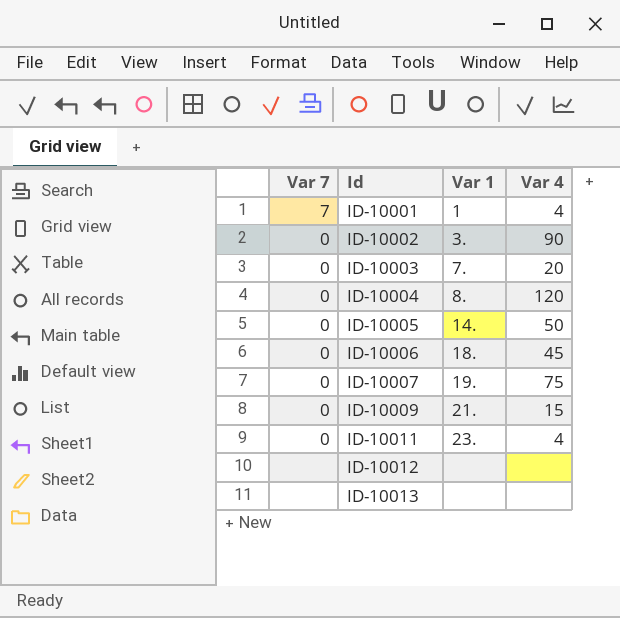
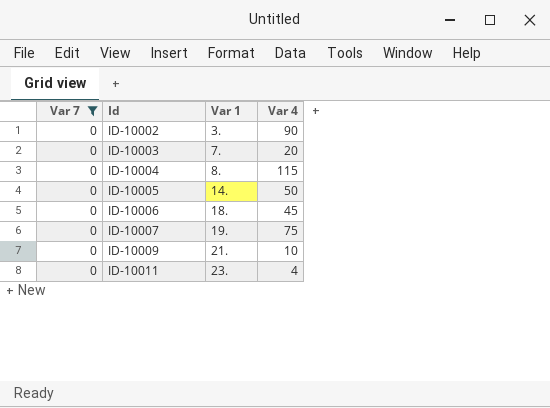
filter: none -> Var 7 = 0
ID-10004 | Var 4: 120 -> 115
ID-10009 | Var 4: 15 -> 10

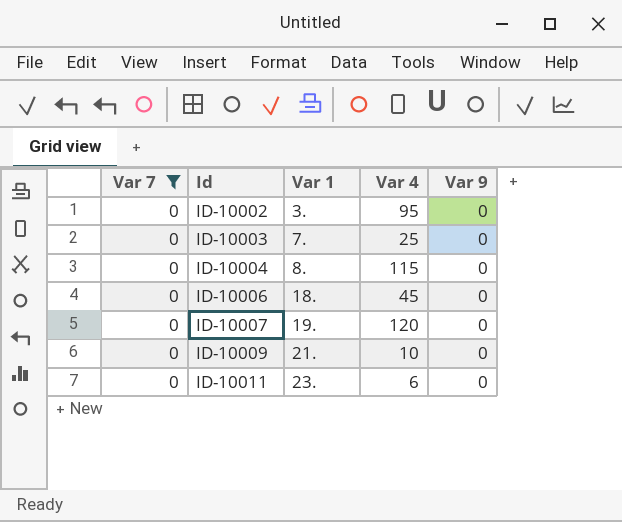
column Var 9 | position: none -> 5
row ID-10005: 0 | 14. | 50 -> none
ID-10002 | Var 4: 90 -> 95
ID-10003 | Var 4: 20 -> 25
ID-10007 | Var 4: 75 -> 120
ID-10011 | Var 4: 4 -> 6

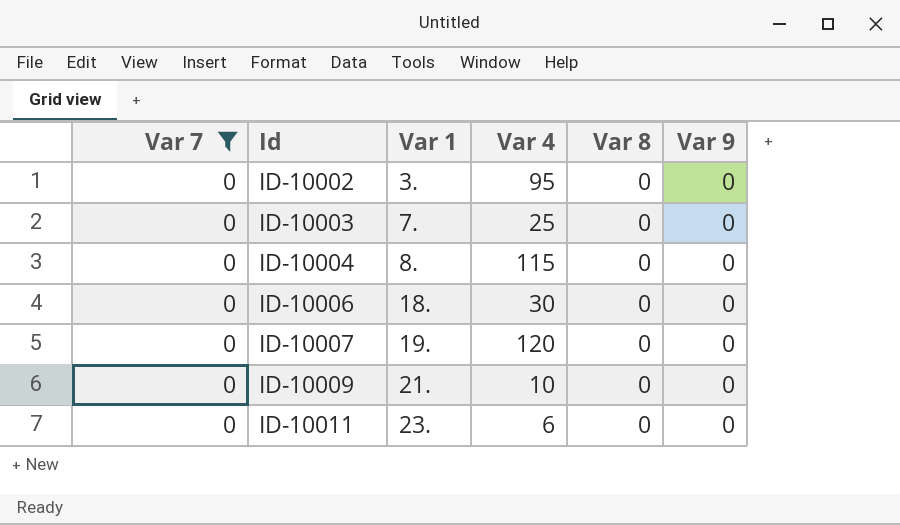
column Var 8 | position: none -> 5
ID-10006 | Var 4: 45 -> 30

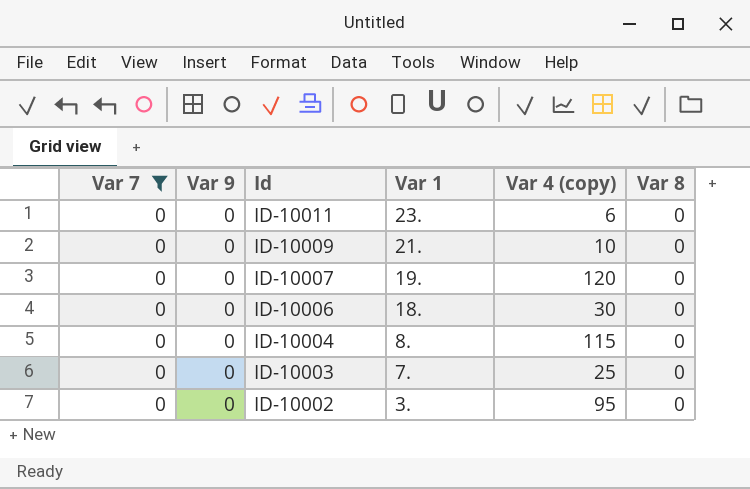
row order: Id ascending -> Id descending
column Var 9 | position: 6 -> 2
column name: Var 4 -> Var 4 (copy)

